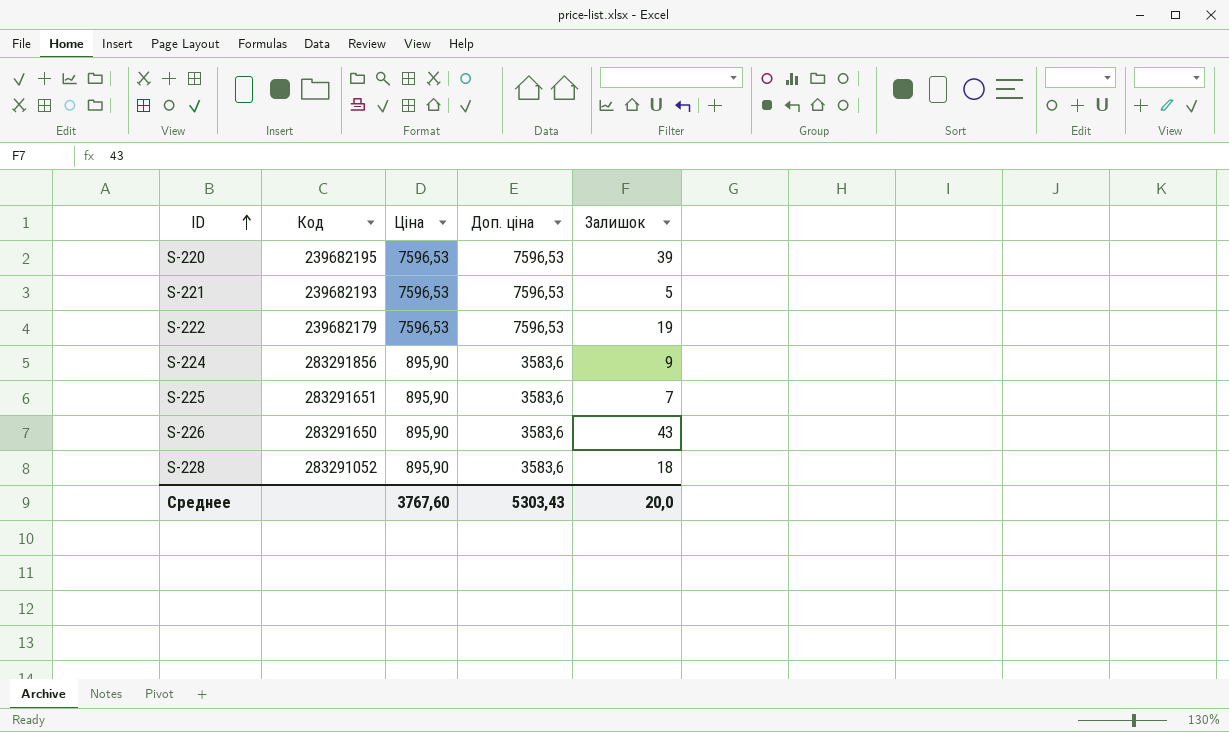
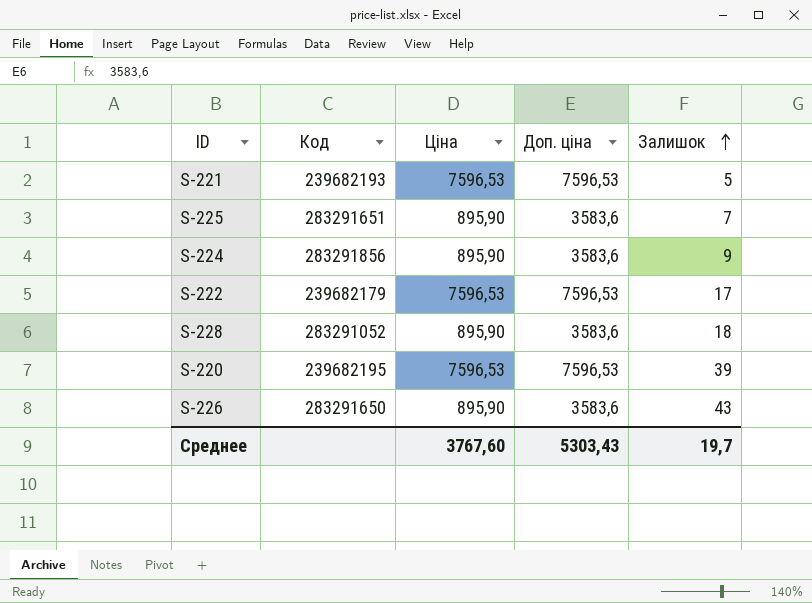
row order: ID ascending -> Залишок ascending
S-222 | Залишок: 19 -> 17
Среднее | Залишок: 20,0 -> 19,7

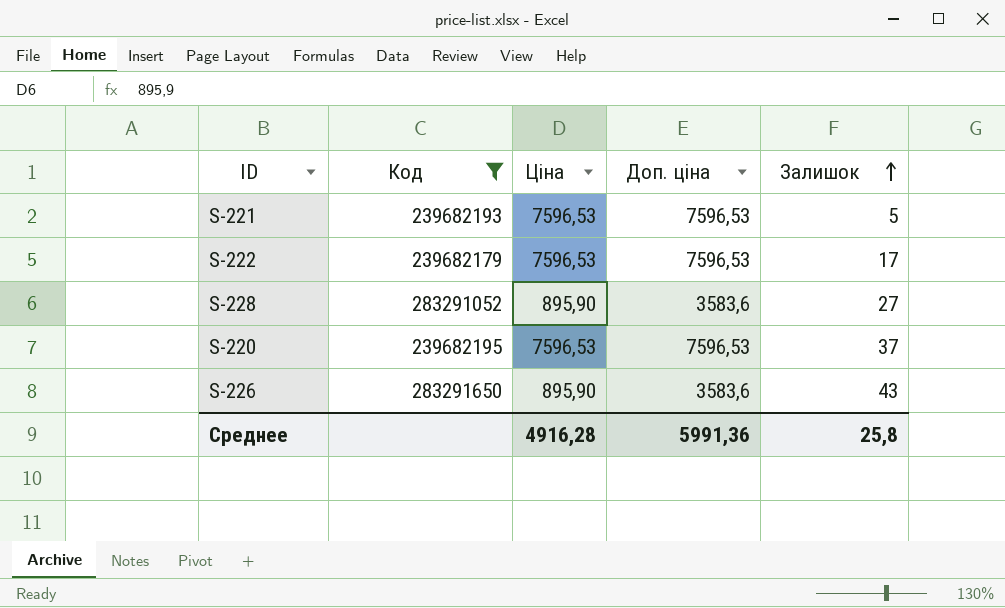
filter: none -> Код <= 283291650
S-228 | Залишок: 18 -> 27
S-220 | Залишок: 39 -> 37
Среднее | Ціна: 3767,60 -> 4916,28
Среднее | Доп. ціна: 5303,43 -> 5991,36
Среднее | Залишок: 19,7 -> 25,8

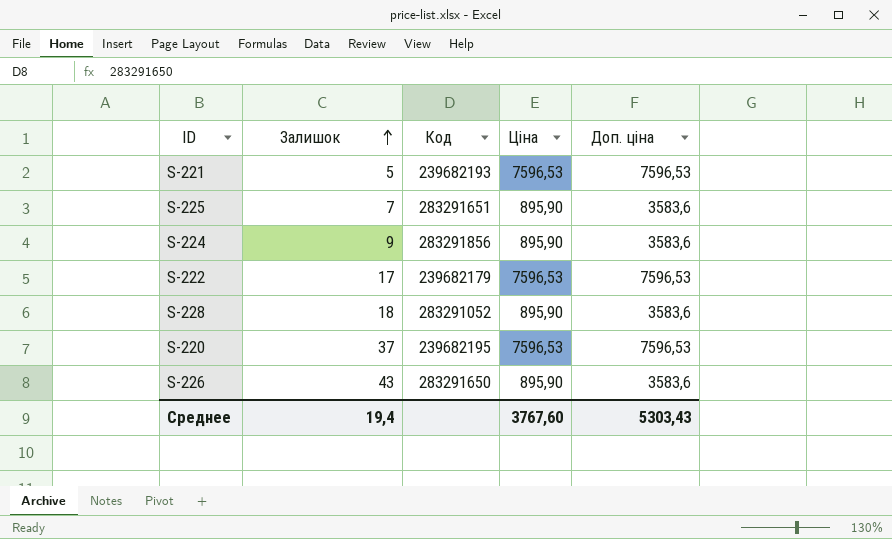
filter: Код <= 283291650 -> none
column Залишок | position: 5 -> 2
S-228 | Залишок: 27 -> 18
Среднее | Залишок: 25,8 -> 19,4
Среднее | Ціна: 4916,28 -> 3767,60
Среднее | Доп. ціна: 5991,36 -> 5303,43

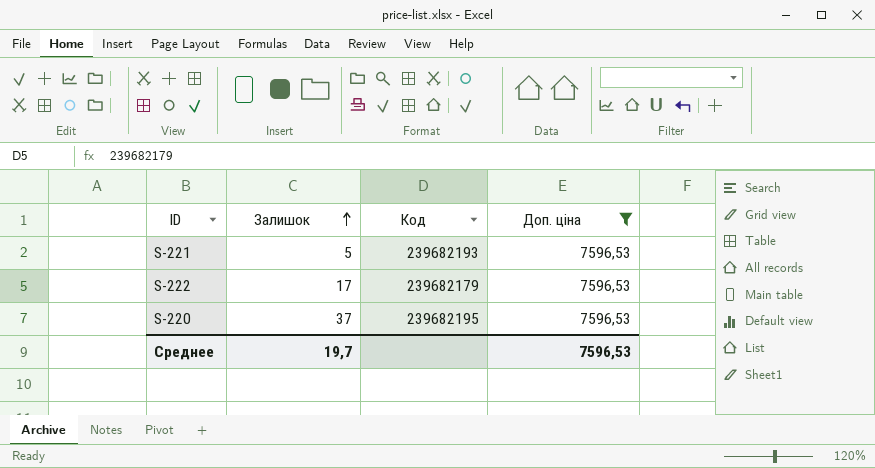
filter: none -> Доп. ціна = 7596,53
column Ціна | position: 4 -> none
Среднее | Залишок: 19,4 -> 19,7
Среднее | Доп. ціна: 5303,43 -> 7596,53

